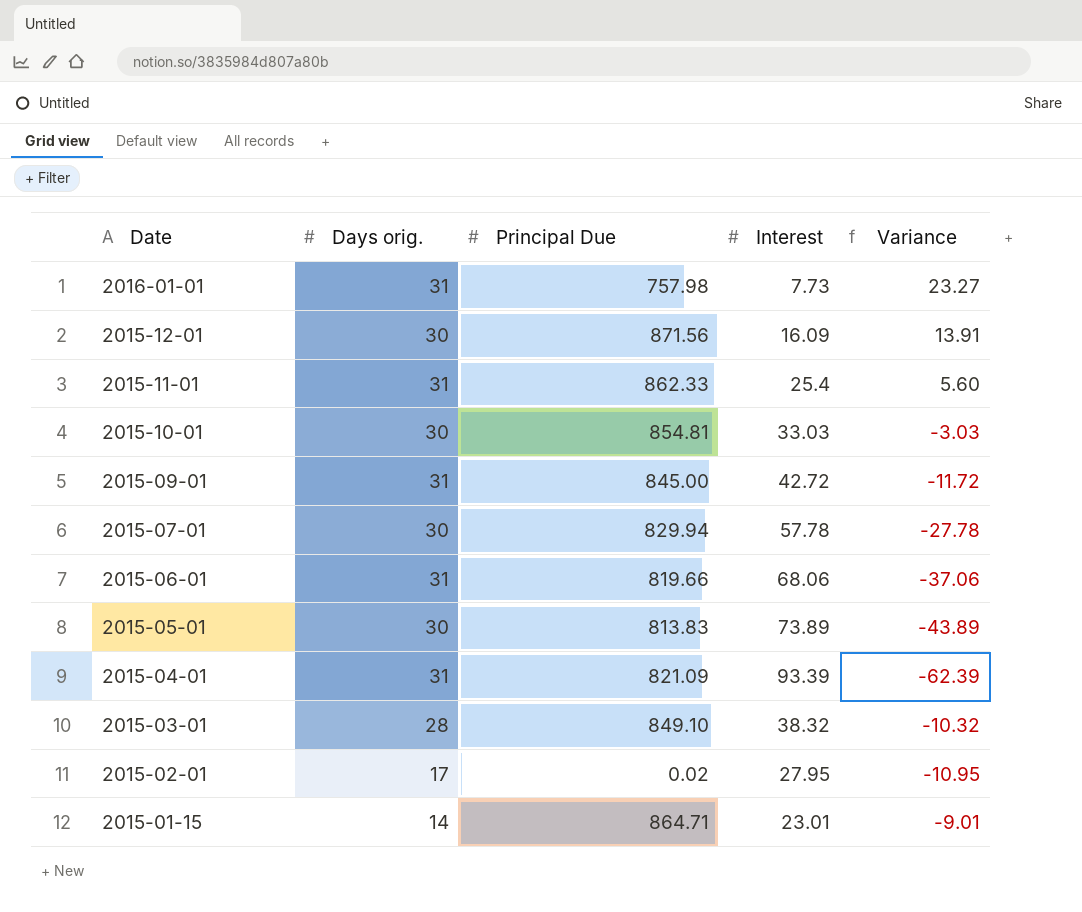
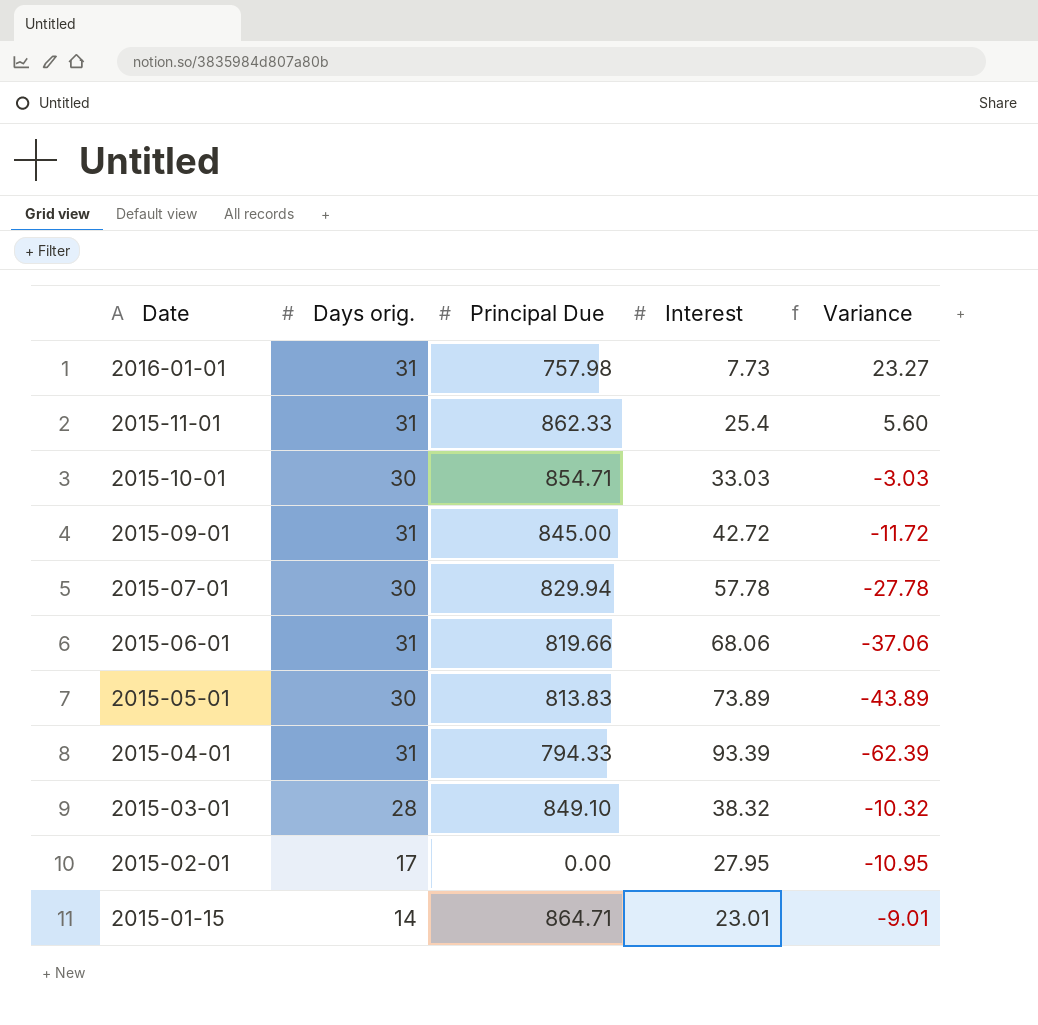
row 2015-12-01: 30 | 871.56 | 16.09 | 13.91 -> none
2015-10-01 | Principal Due: 854.81 -> 854.71
2015-04-01 | Principal Due: 821.09 -> 794.33
2015-02-01 | Principal Due: 0.02 -> 0.00

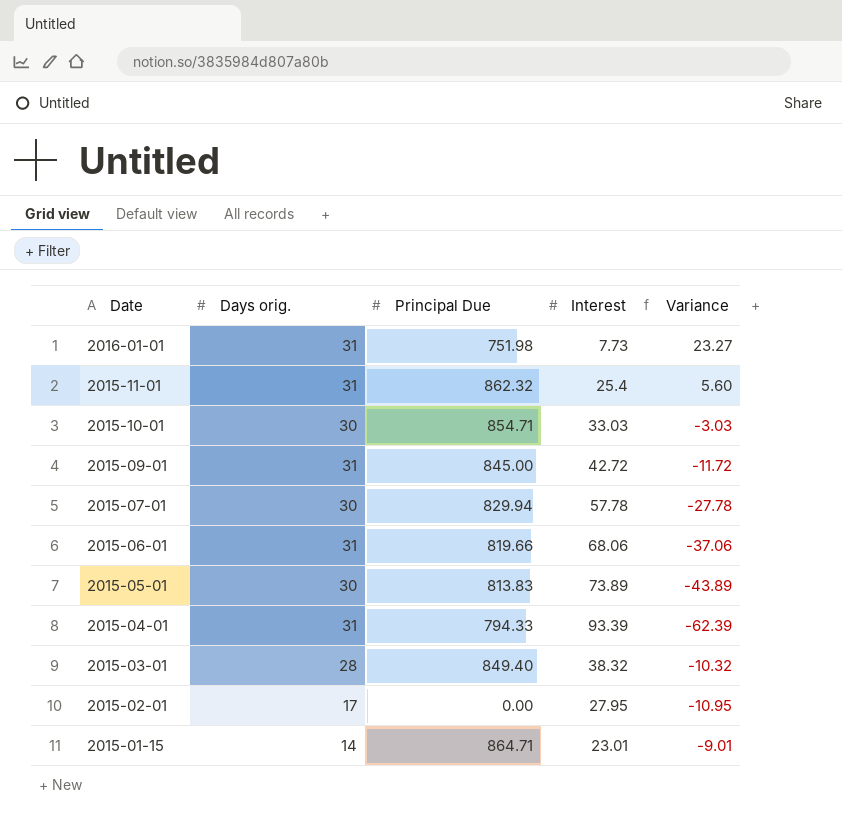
2016-01-01 | Principal Due: 757.98 -> 751.98
2015-11-01 | Principal Due: 862.33 -> 862.32
2015-03-01 | Principal Due: 849.10 -> 849.40

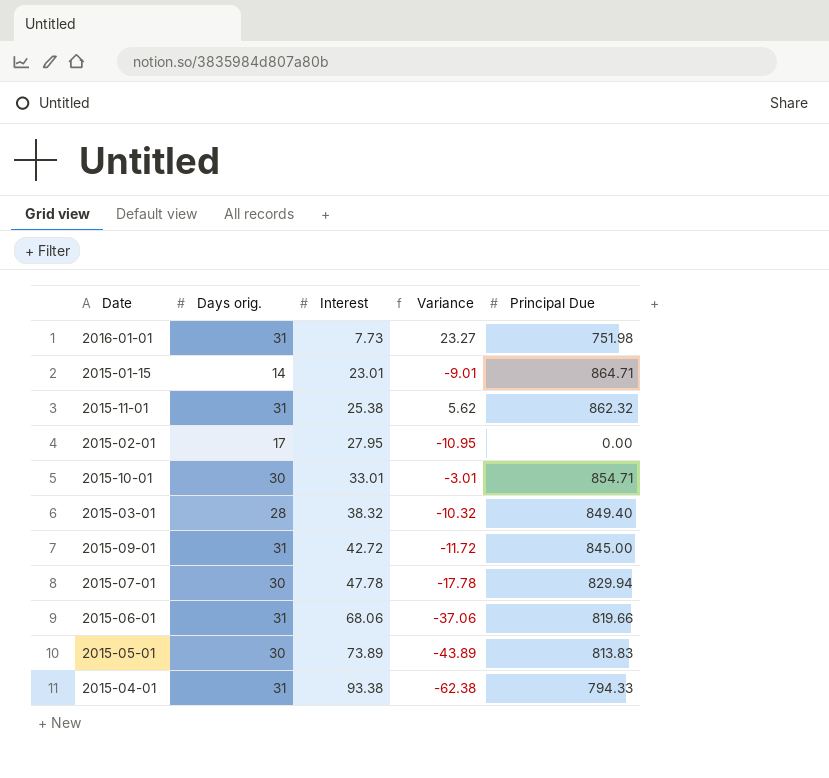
row order: Date descending -> Interest ascending
column Principal Due | position: 3 -> 5
2015-11-01 | Interest: 25.4 -> 25.38
2015-11-01 | Variance: 5.60 -> 5.62
2015-10-01 | Interest: 33.03 -> 33.01
2015-10-01 | Variance: -3.03 -> -3.01
2015-07-01 | Interest: 57.78 -> 47.78
2015-07-01 | Variance: -27.78 -> -17.78
2015-04-01 | Interest: 93.39 -> 93.38
2015-04-01 | Variance: -62.39 -> -62.38

